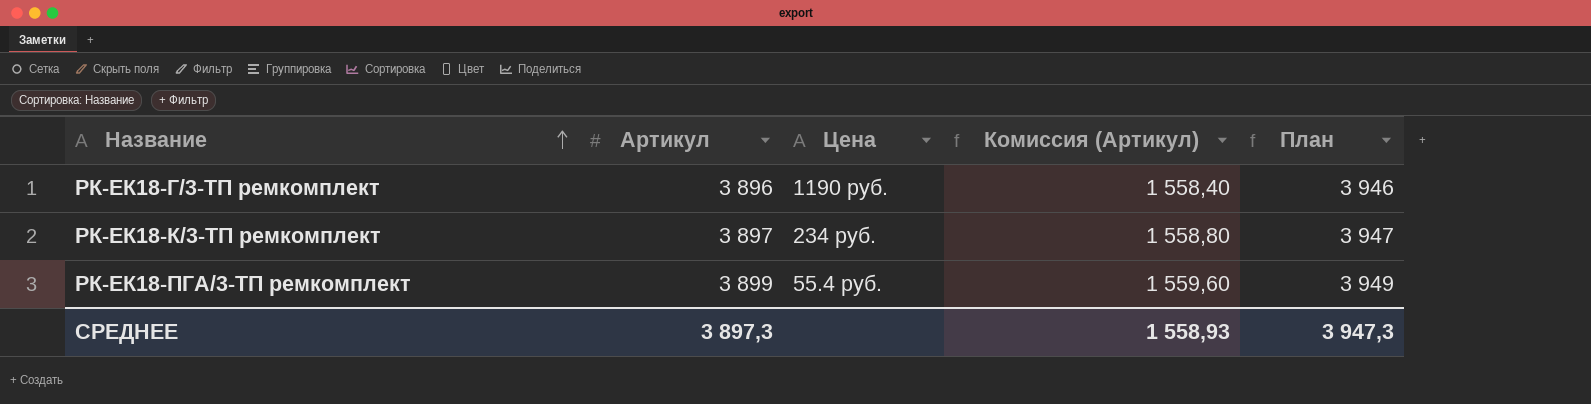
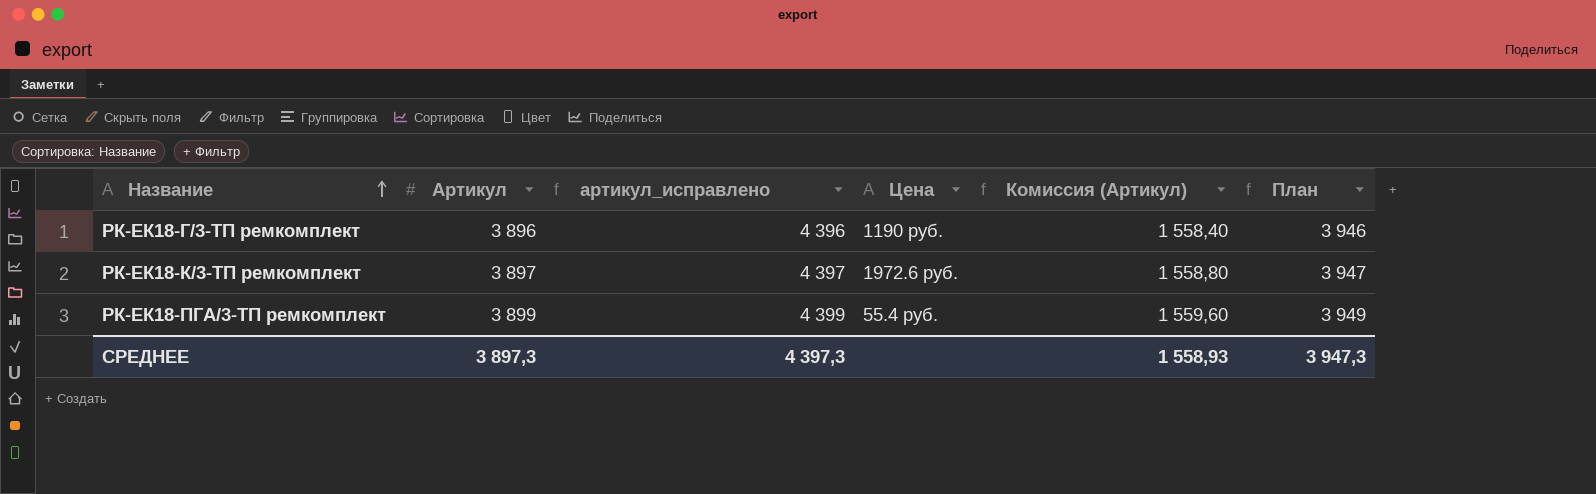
column артикул_исправлено | formula: none -> [Артикул] + 500
РК-ЕК18-К/3-ТП ремкомплект | Цена: 234 руб. -> 1972.6 руб.

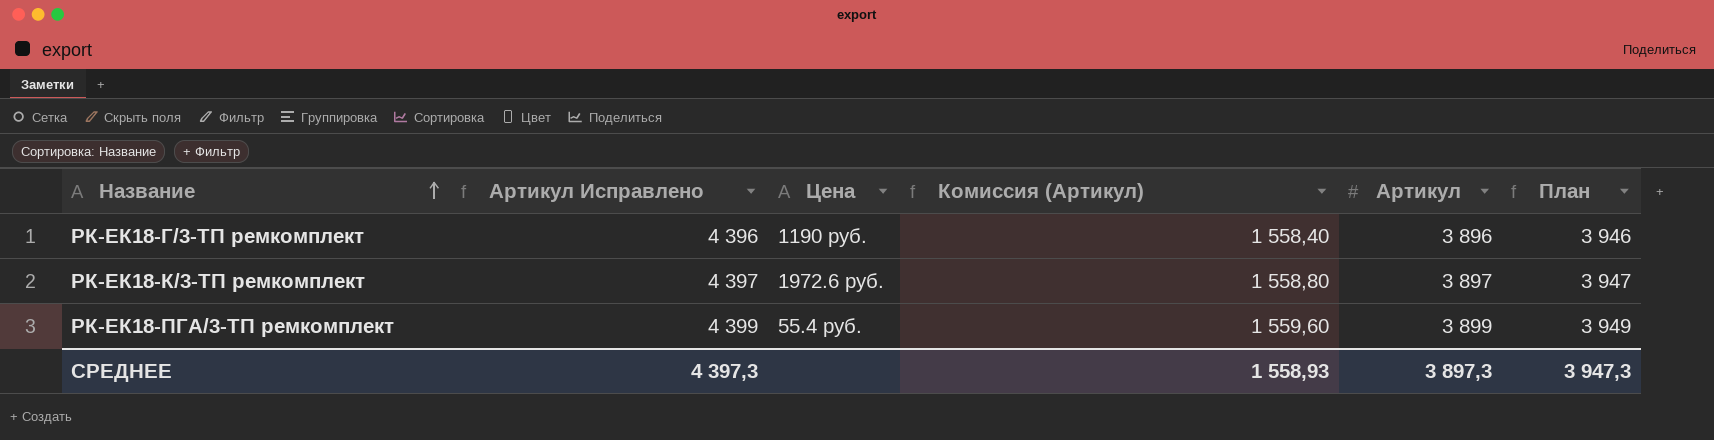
column name: артикул_исправлено -> Артикул Исправлено
column Артикул | position: 2 -> 5

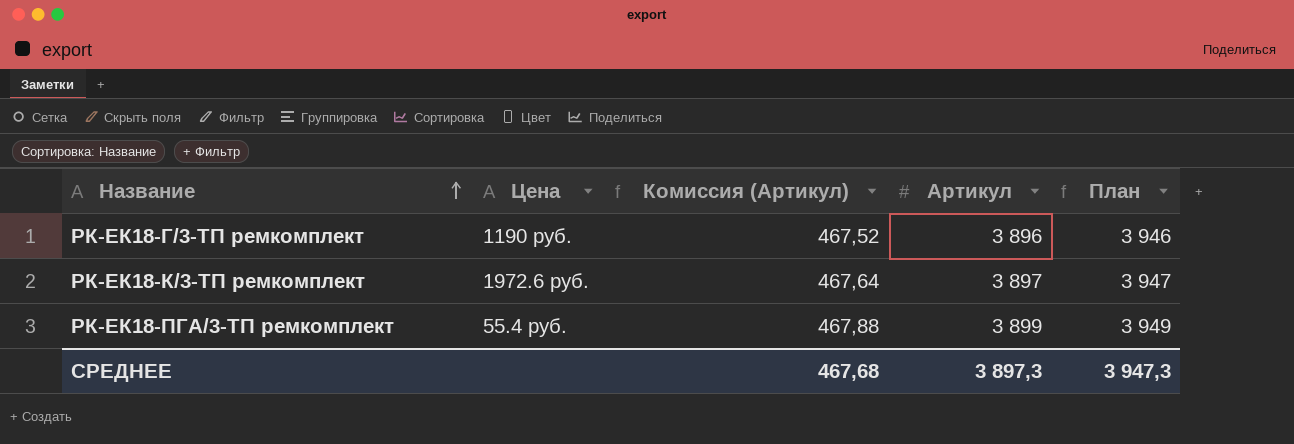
column Артикул Исправлено | formula: [Артикул] + 500 -> none
column Комиссия (Артикул) | formula: [Артикул] * 0,4 -> [Артикул] * 0,12
СРЕДНЕЕ | Комиссия (Артикул): 1 558,93 -> 467,68

